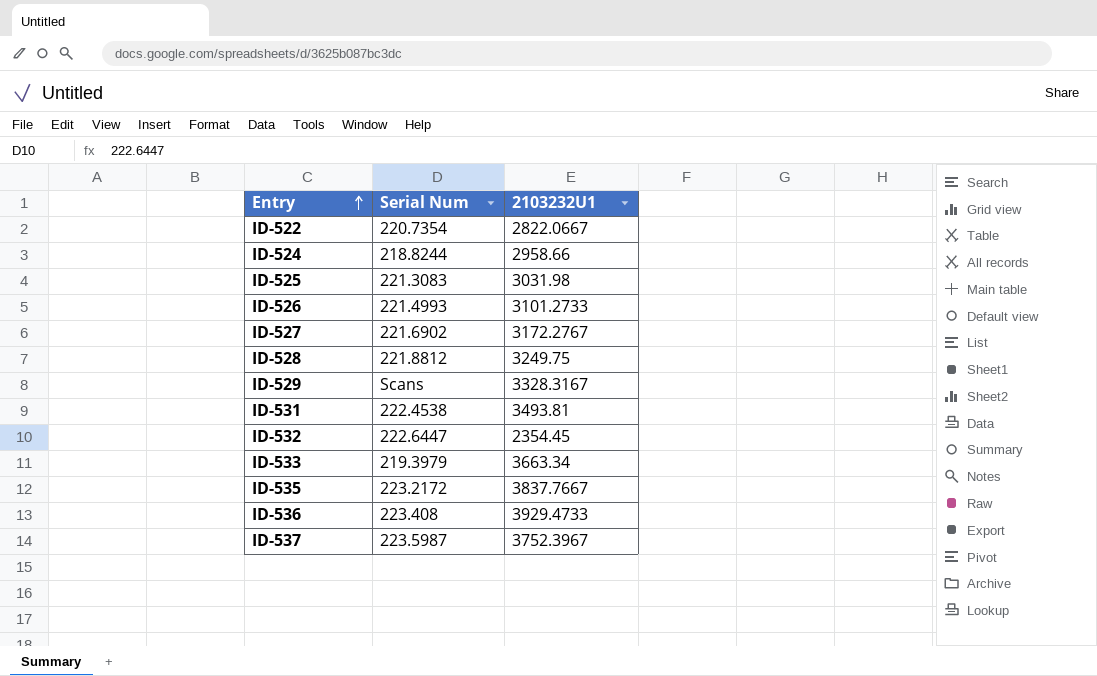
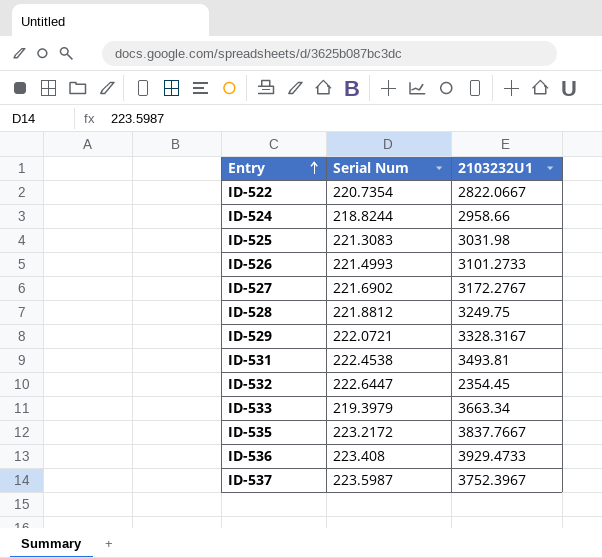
ID-529 | Serial Num: Scans -> 222.0721

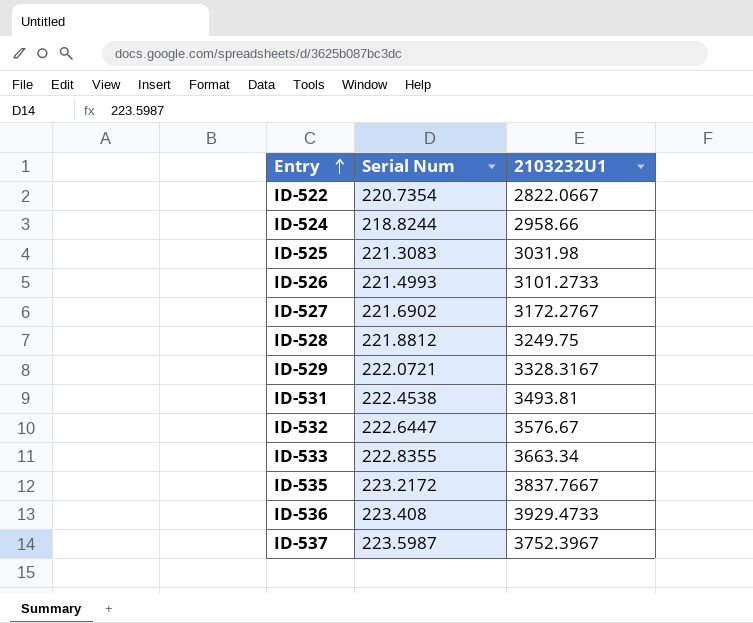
ID-532 | 2103232U1: 2354.45 -> 3576.67
ID-533 | Serial Num: 219.3979 -> 222.8355

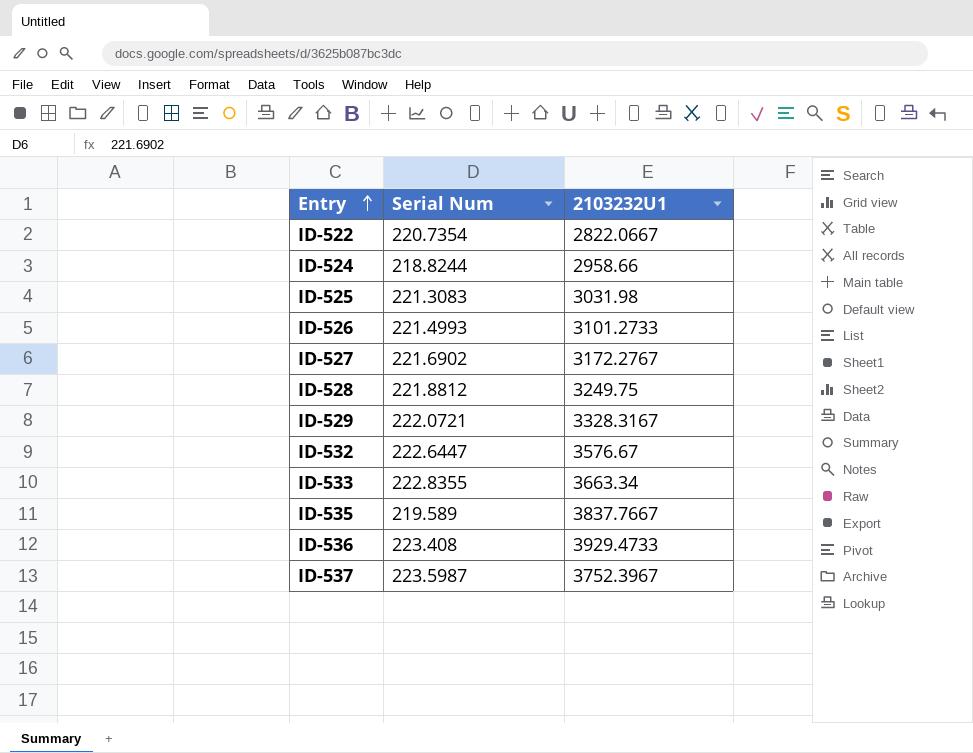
row ID-531: 222.4538 | 3493.81 -> none
ID-535 | Serial Num: 223.2172 -> 219.589

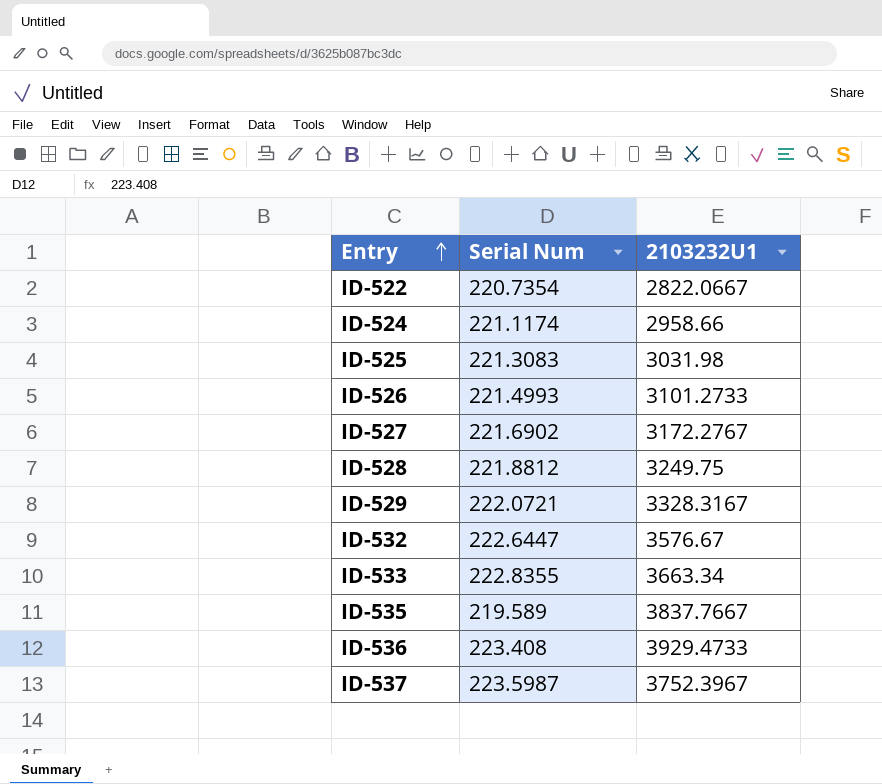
ID-524 | Serial Num: 218.8244 -> 221.1174

